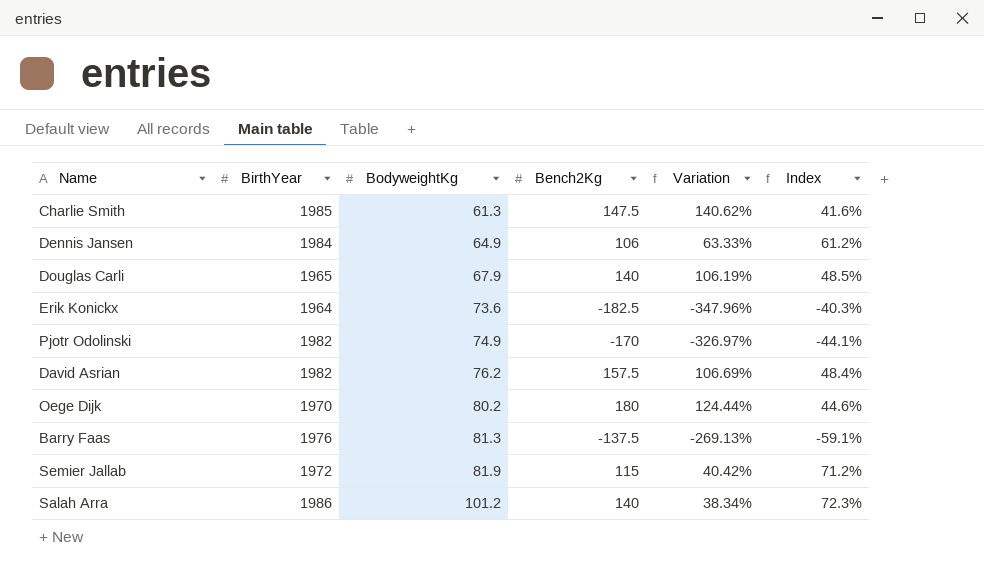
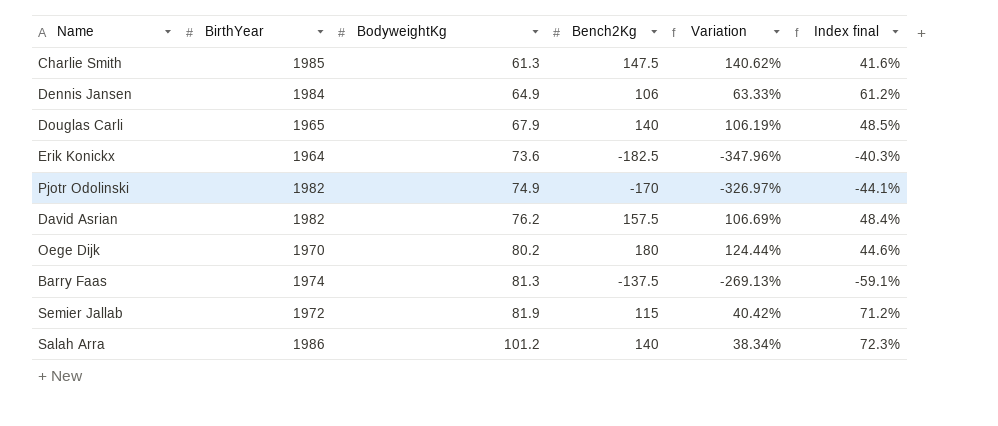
column name: Index -> Index final
Barry Faas | BirthYear: 1976 -> 1974

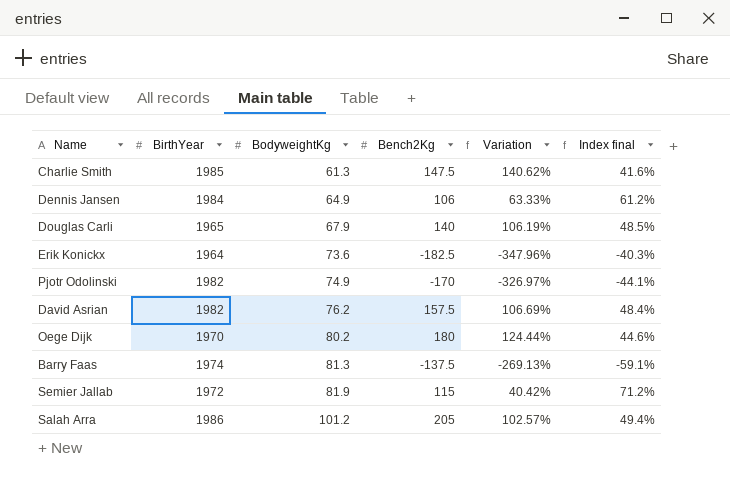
Salah Arra | Bench2Kg: 140 -> 205
Salah Arra | Variation: 38.34% -> 102.57%
Salah Arra | Index final: 72.3% -> 49.4%

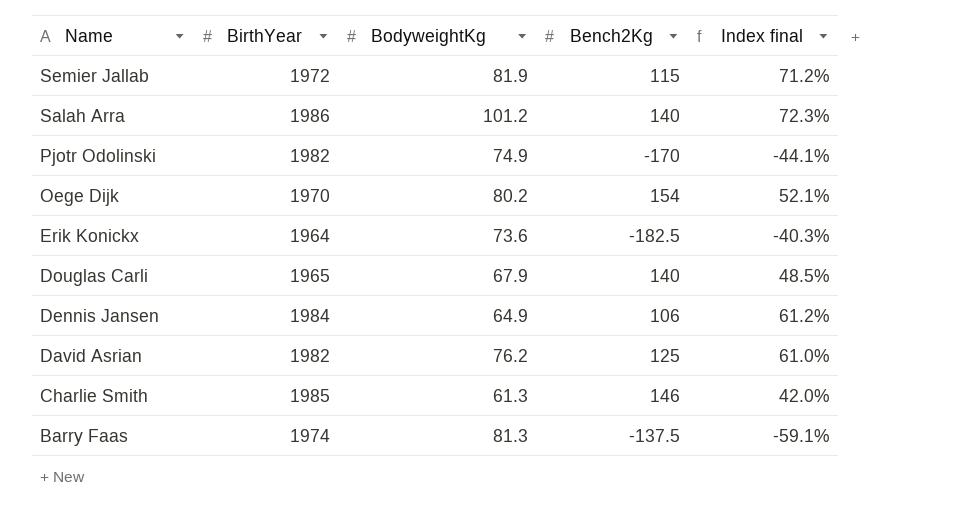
row order: BodyweightKg ascending -> Name descending
column Variation | formula: ([Bench2Kg] - [BodyweightKg]) / [BodyweightKg] -> none
Salah Arra | Bench2Kg: 205 -> 140
Salah Arra | Index final: 49.4% -> 72.3%
Oege Dijk | Bench2Kg: 180 -> 154
Oege Dijk | Index final: 44.6% -> 52.1%
David Asrian | Bench2Kg: 157.5 -> 125
David Asrian | Index final: 48.4% -> 61.0%
Charlie Smith | Bench2Kg: 147.5 -> 146
Charlie Smith | Index final: 41.6% -> 42.0%

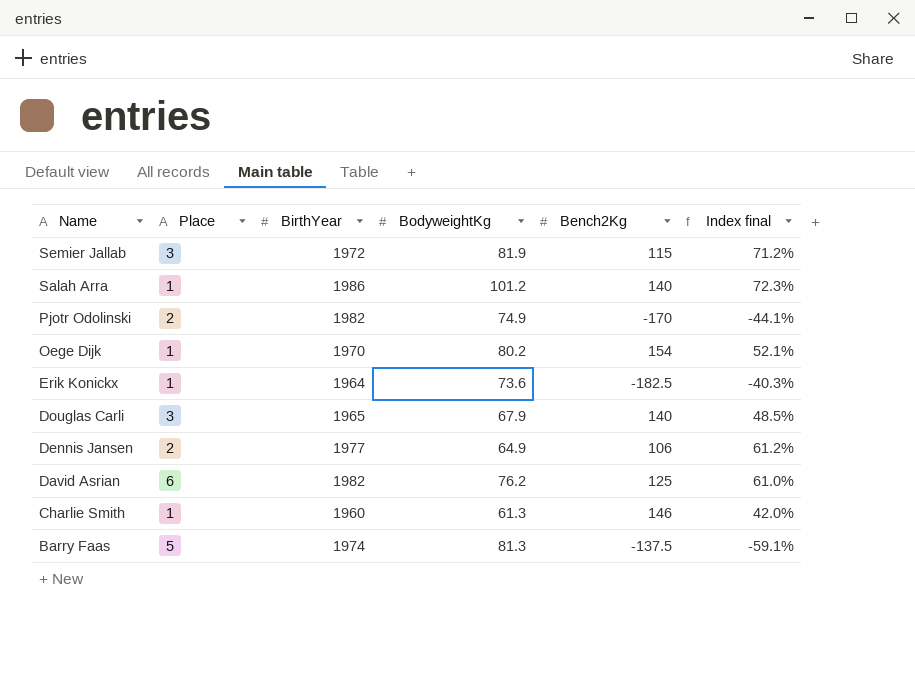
column Place | position: none -> 2
Dennis Jansen | BirthYear: 1984 -> 1977
Charlie Smith | BirthYear: 1985 -> 1960

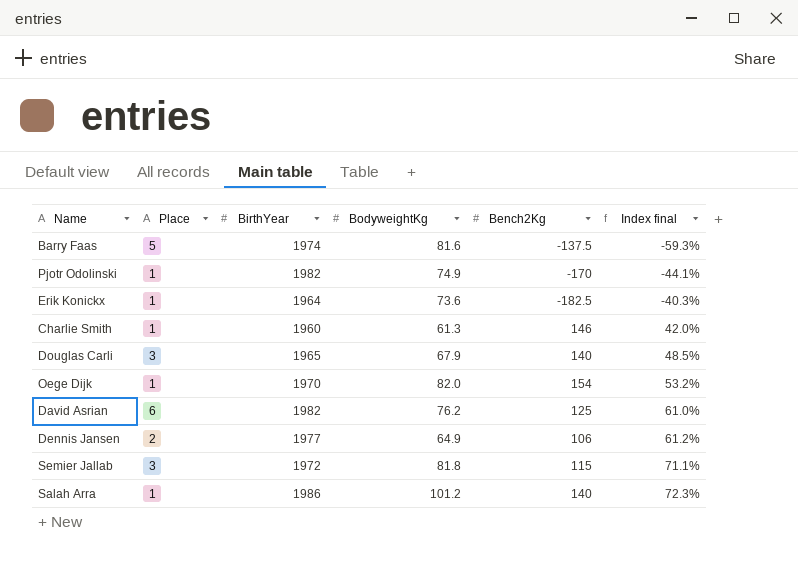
row order: Name descending -> Index final ascending
Barry Faas | BodyweightKg: 81.3 -> 81.6
Barry Faas | Index final: -59.1% -> -59.3%
Pjotr Odolinski | Place: 2 -> 1
Oege Dijk | BodyweightKg: 80.2 -> 82.0
Oege Dijk | Index final: 52.1% -> 53.2%
Semier Jallab | BodyweightKg: 81.9 -> 81.8
Semier Jallab | Index final: 71.2% -> 71.1%

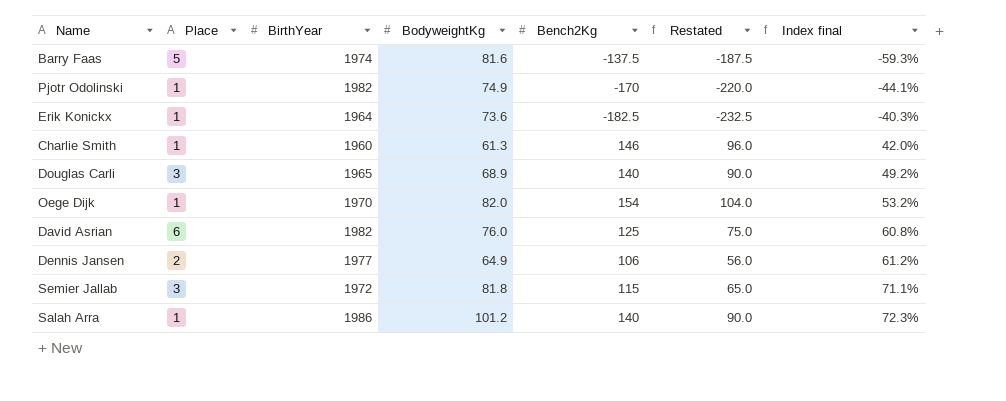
column Restated | formula: none -> [Bench2Kg] - 50
Douglas Carli | BodyweightKg: 67.9 -> 68.9
Douglas Carli | Index final: 48.5% -> 49.2%
David Asrian | BodyweightKg: 76.2 -> 76.0
David Asrian | Index final: 61.0% -> 60.8%

